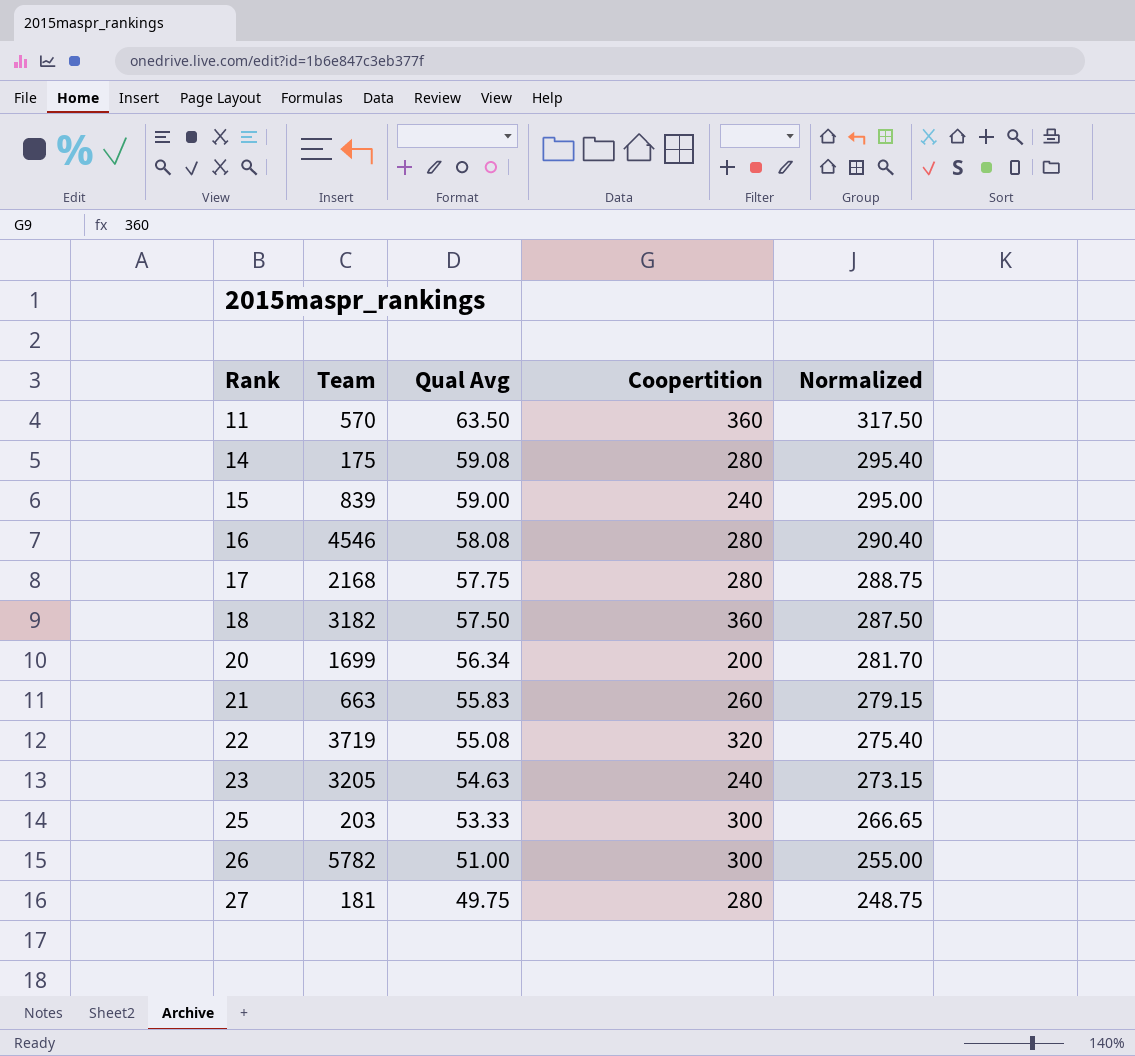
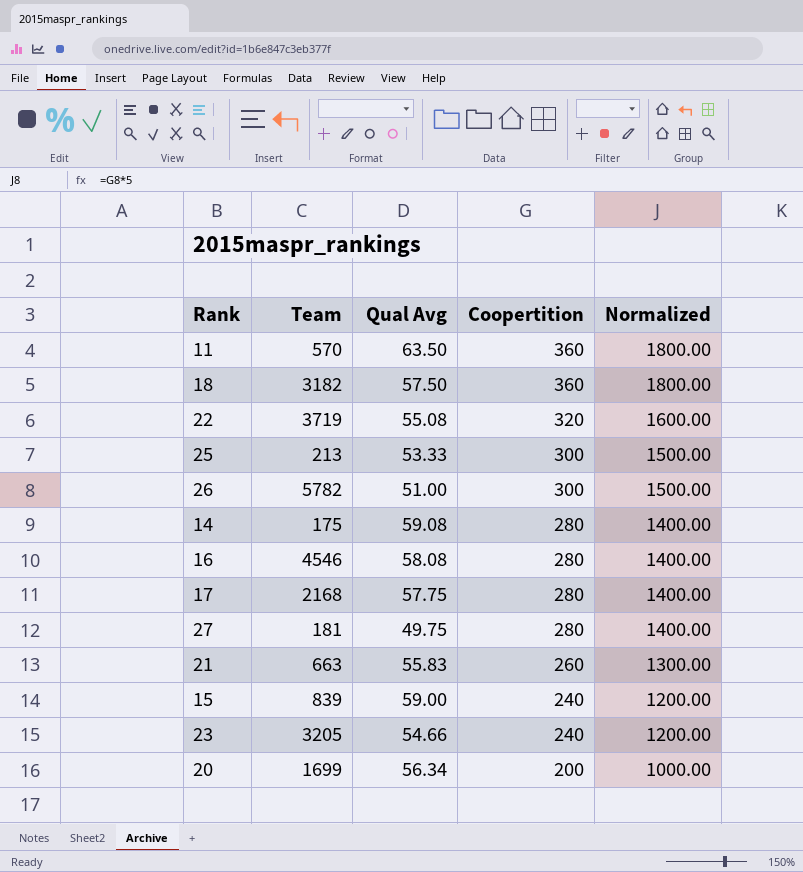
row order: Rank ascending -> Coopertition descending
column Normalized | formula: [Qual Avg] * 5 -> [Coopertition] * 5
25 | Team: 203 -> 213
23 | Qual Avg: 54.63 -> 54.66

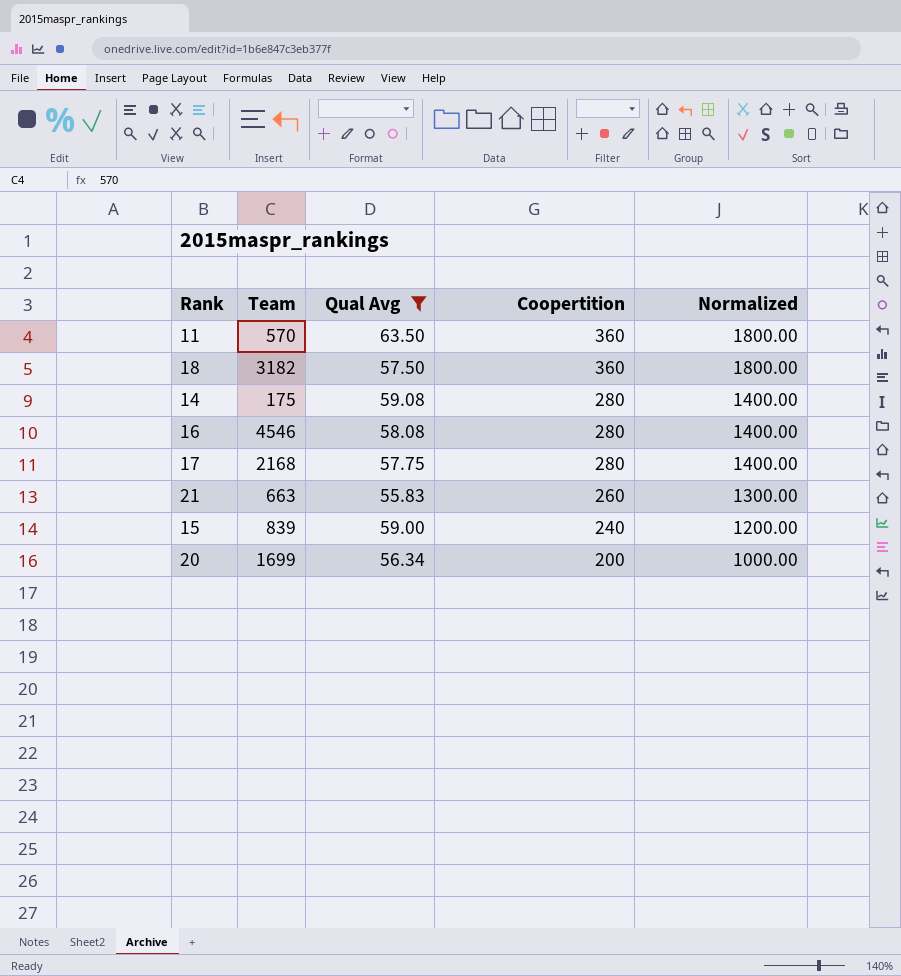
filter: none -> Qual Avg >= 55.83

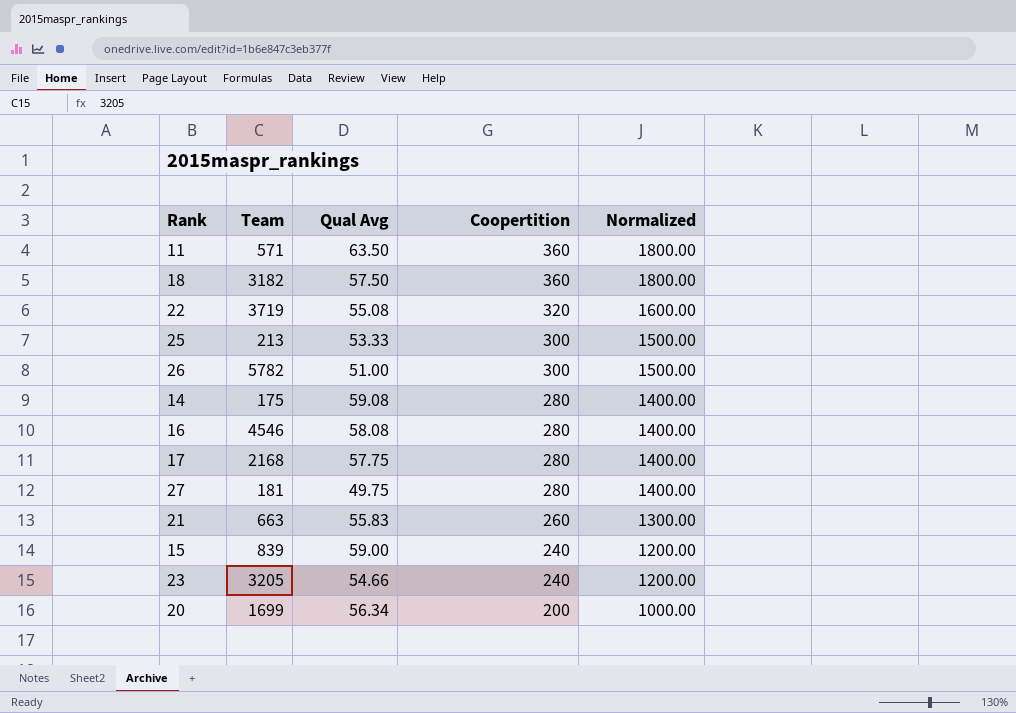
filter: Qual Avg >= 55.83 -> none
11 | Team: 570 -> 571

